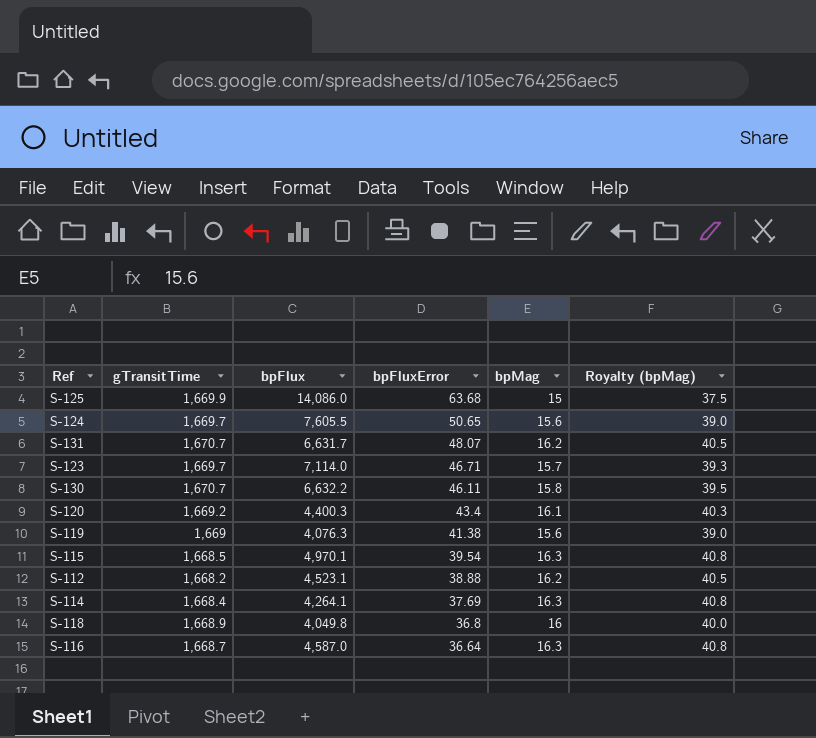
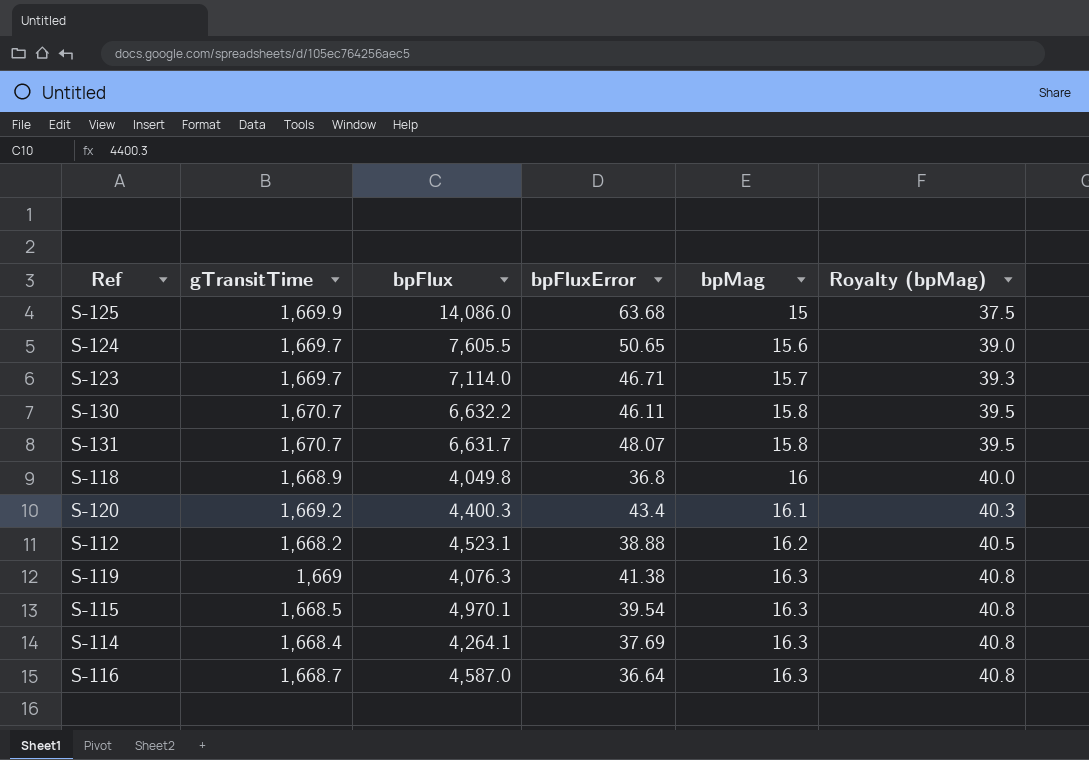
row order: bpFluxError descending -> bpMag ascending
S-131 | bpMag: 16.2 -> 15.8
S-131 | Royalty (bpMag): 40.5 -> 39.5
S-119 | bpMag: 15.6 -> 16.3
S-119 | Royalty (bpMag): 39.0 -> 40.8

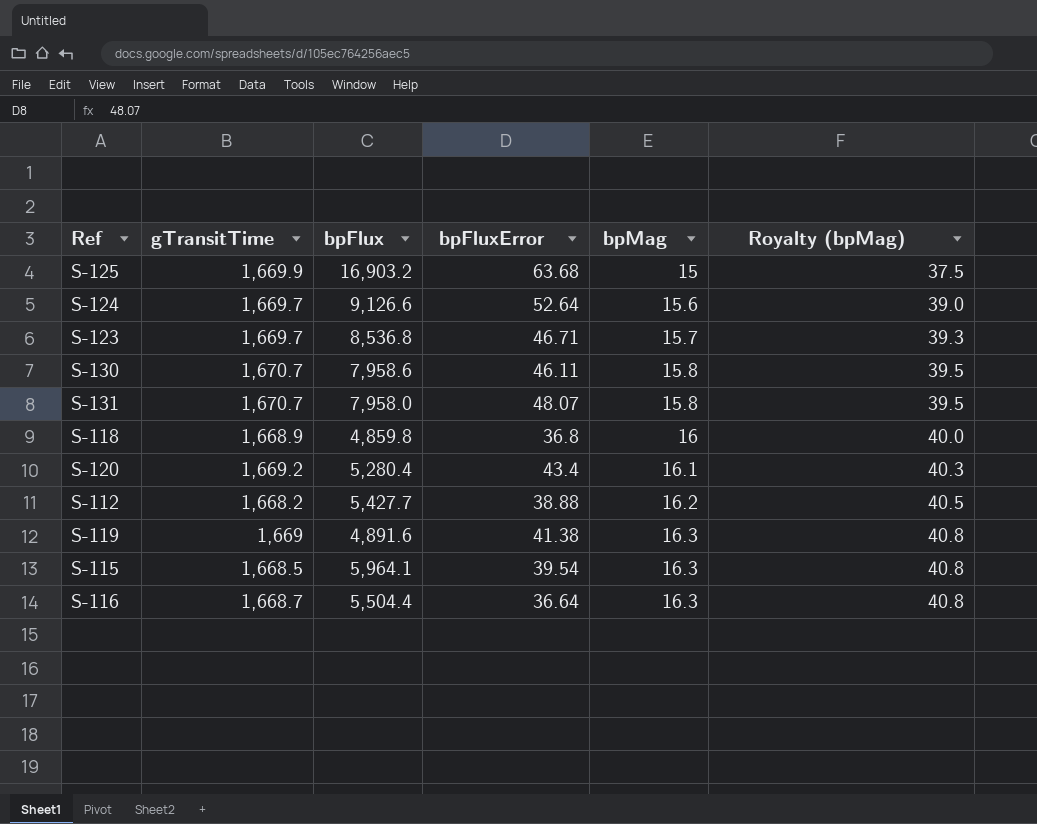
row S-114: 1,668.4 | 4,264.1 | 37.69 | 16.3 | 40.8 -> none
S-125 | bpFlux: 14,086.0 -> 16,903.2
S-124 | bpFlux: 7,605.5 -> 9,126.6
S-124 | bpFluxError: 50.65 -> 52.64
S-123 | bpFlux: 7,114.0 -> 8,536.8
S-130 | bpFlux: 6,632.2 -> 7,958.6
S-131 | bpFlux: 6,631.7 -> 7,958.0
S-118 | bpFlux: 4,049.8 -> 4,859.8
S-120 | bpFlux: 4,400.3 -> 5,280.4
S-112 | bpFlux: 4,523.1 -> 5,427.7
S-119 | bpFlux: 4,076.3 -> 4,891.6
S-115 | bpFlux: 4,970.1 -> 5,964.1
S-116 | bpFlux: 4,587.0 -> 5,504.4

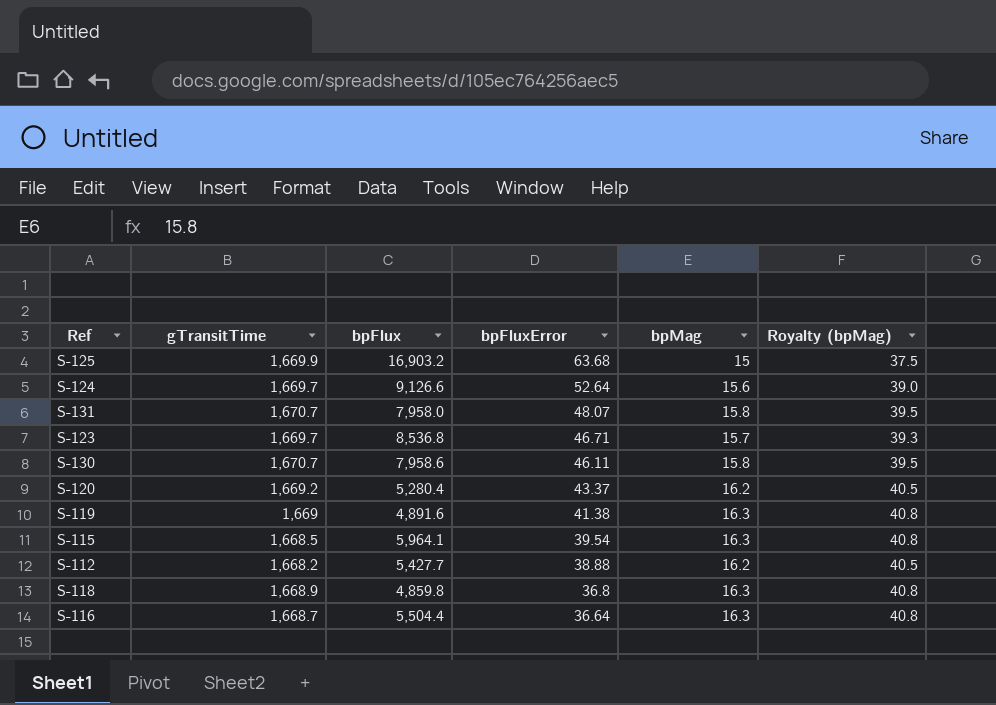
row order: bpMag ascending -> bpFluxError descending
S-120 | bpFluxError: 43.4 -> 43.37
S-120 | bpMag: 16.1 -> 16.2
S-120 | Royalty (bpMag): 40.3 -> 40.5
S-118 | bpMag: 16 -> 16.3
S-118 | Royalty (bpMag): 40.0 -> 40.8

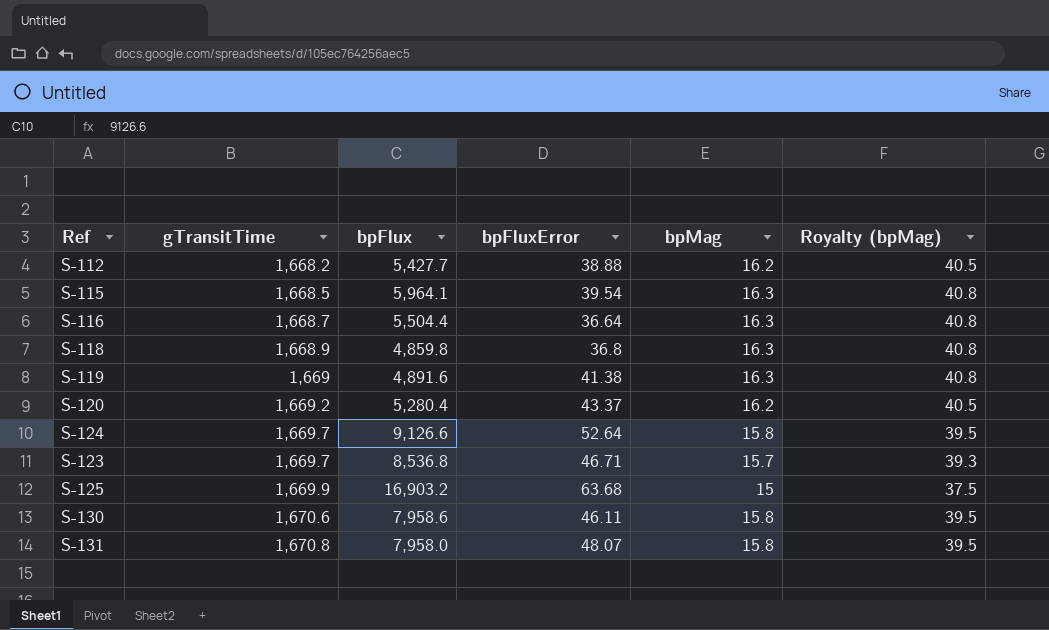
row order: bpFluxError descending -> gTransitTime ascending
S-124 | bpMag: 15.6 -> 15.8
S-124 | Royalty (bpMag): 39.0 -> 39.5
S-130 | gTransitTime: 1,670.7 -> 1,670.6
S-131 | gTransitTime: 1,670.7 -> 1,670.8

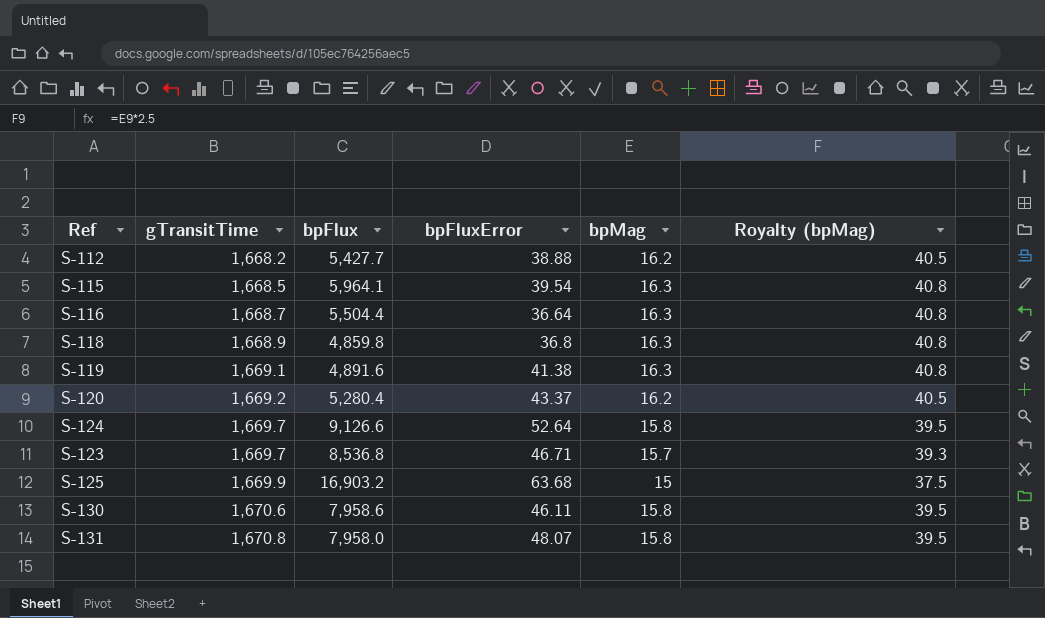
S-119 | gTransitTime: 1,669 -> 1,669.1

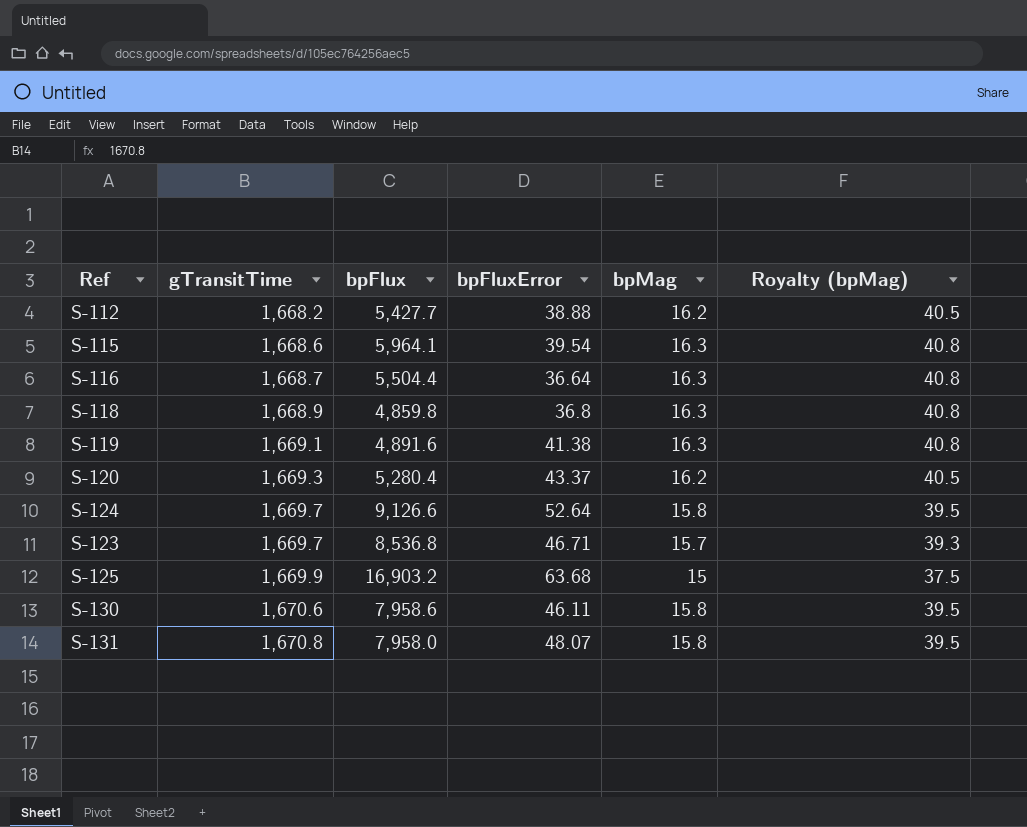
S-115 | gTransitTime: 1,668.5 -> 1,668.6
S-120 | gTransitTime: 1,669.2 -> 1,669.3

